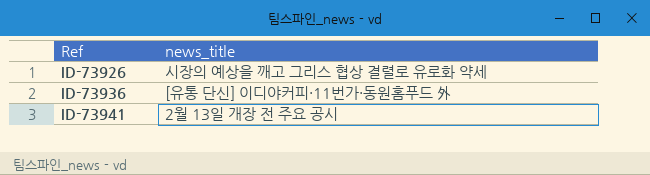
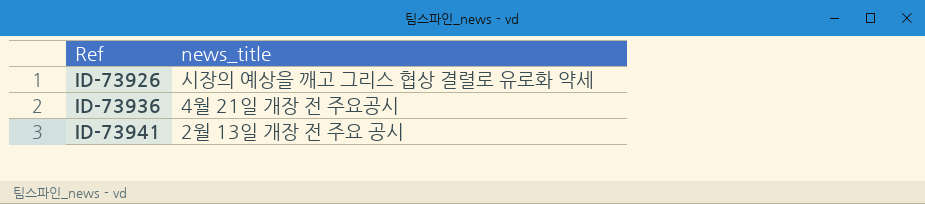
ID-73936 | news_title: [유통 단신] 이디야커피·11번가·동원홈푸드 外 -> 4월 21일 개장 전 주요공시

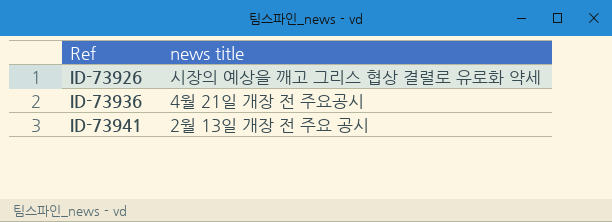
column name: news_title -> news title

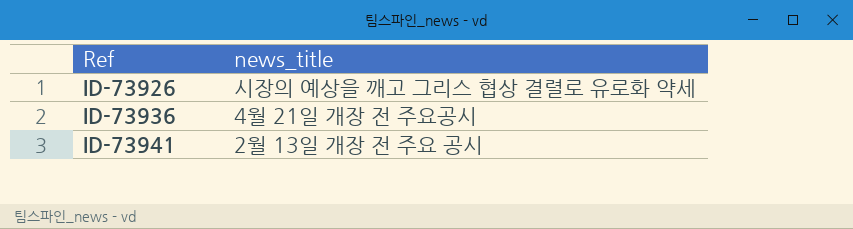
column name: news title -> news_title

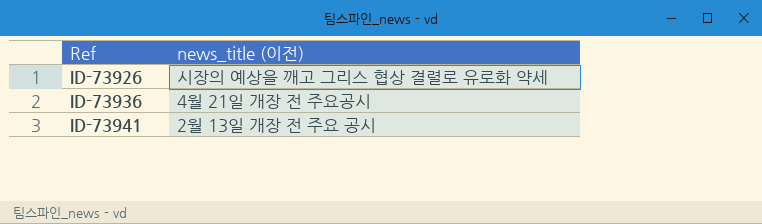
column name: news_title -> news_title (이전)

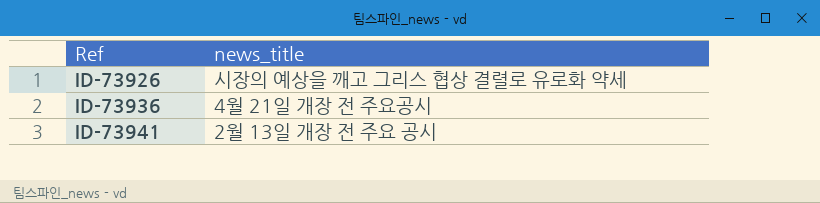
column name: news_title (이전) -> news_title

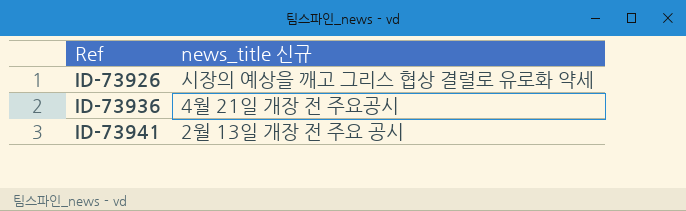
column name: news_title -> news_title 신규

